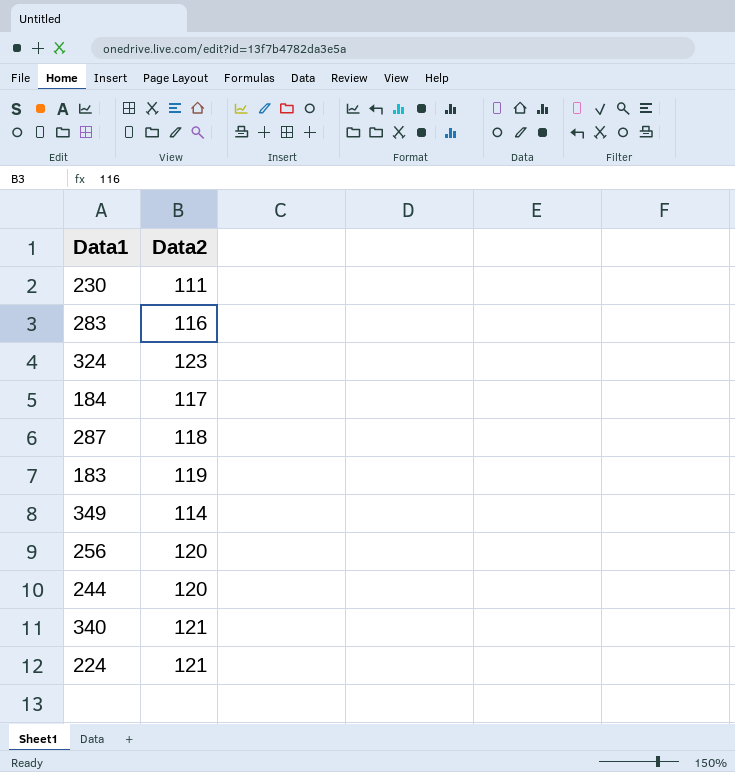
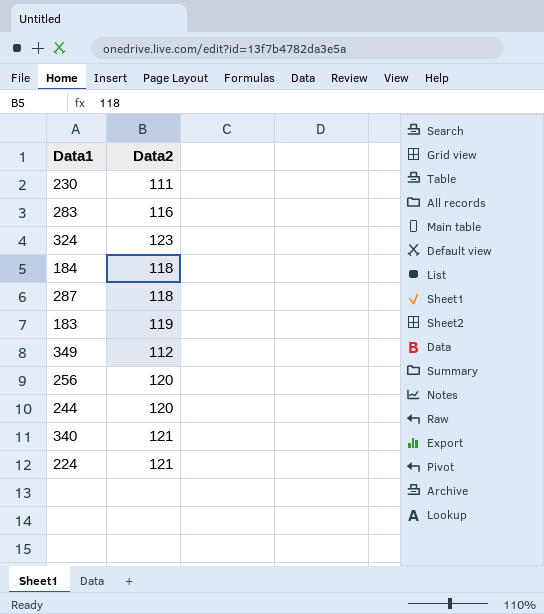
184 | Data2: 117 -> 118
349 | Data2: 114 -> 112

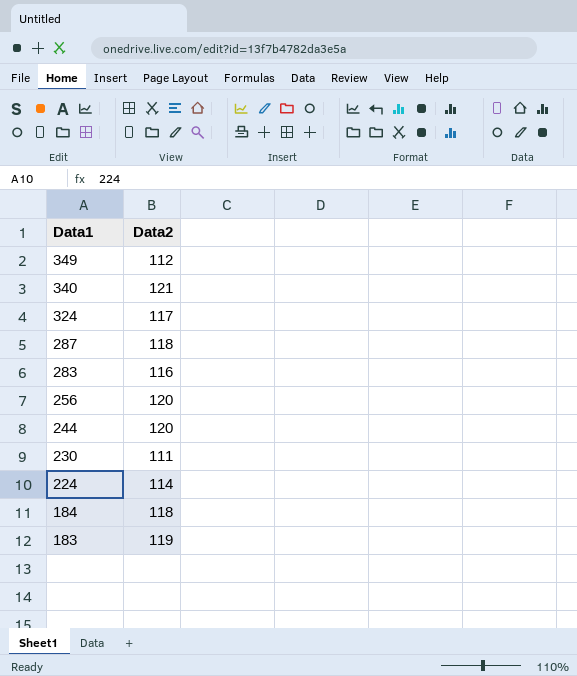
row order: none -> Data1 descending
324 | Data2: 123 -> 117
224 | Data2: 121 -> 114

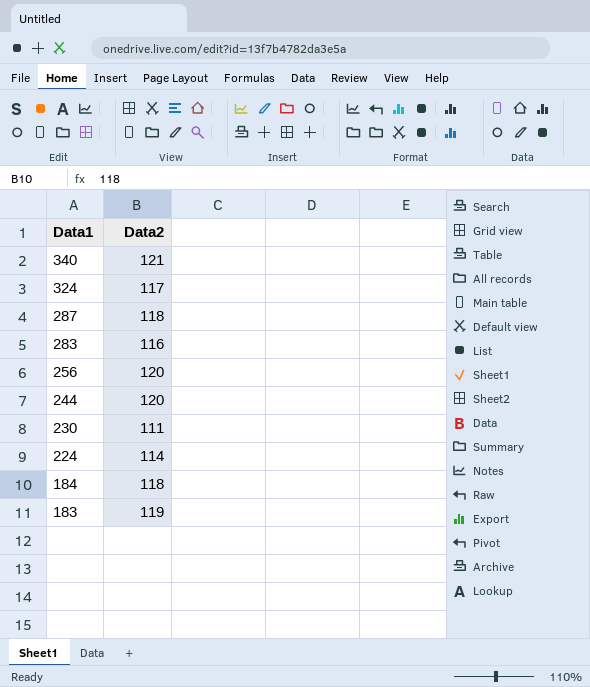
row 349: 112 -> none

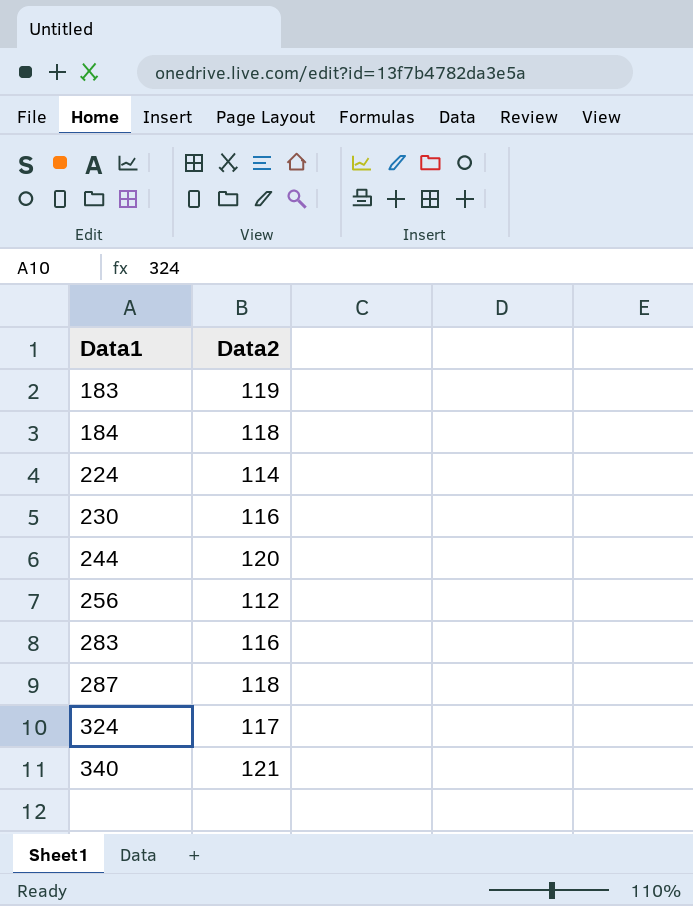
row order: Data1 descending -> Data1 ascending
230 | Data2: 111 -> 116
256 | Data2: 120 -> 112

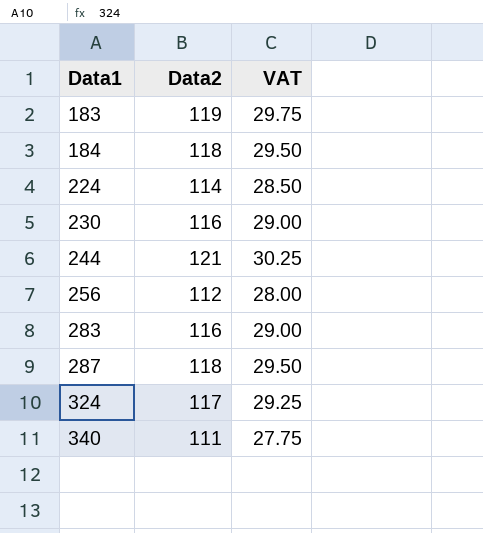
column VAT | formula: none -> [Data2] * 0.25
244 | Data2: 120 -> 121
340 | Data2: 121 -> 111

